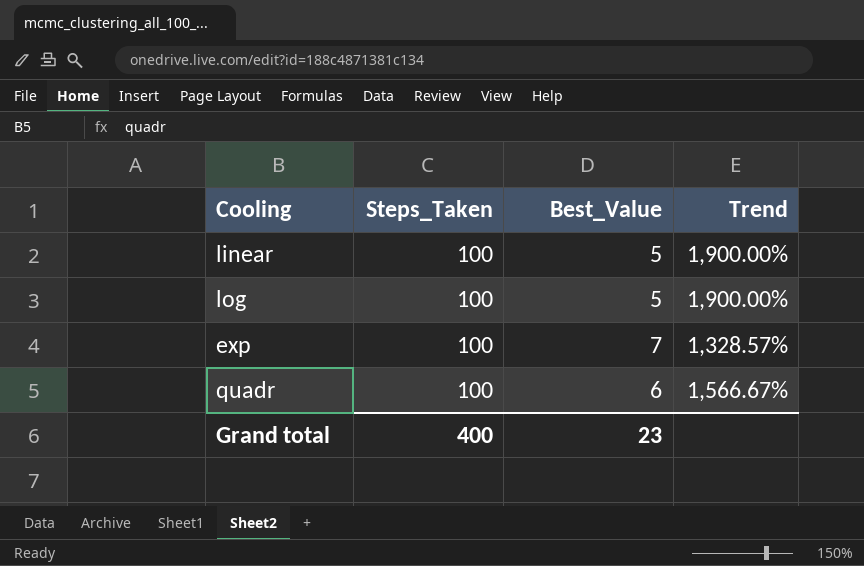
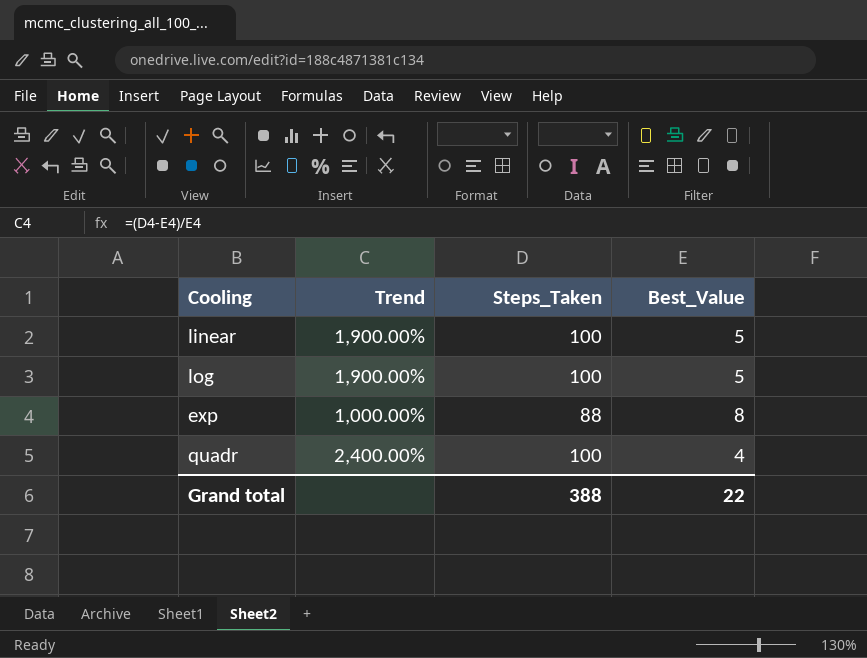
column Trend | position: 4 -> 2
exp | Trend: 1,328.57% -> 1,000.00%
exp | Steps_Taken: 100 -> 88
exp | Best_Value: 7 -> 8
quadr | Trend: 1,566.67% -> 2,400.00%
quadr | Best_Value: 6 -> 4
Grand total | Steps_Taken: 400 -> 388
Grand total | Best_Value: 23 -> 22

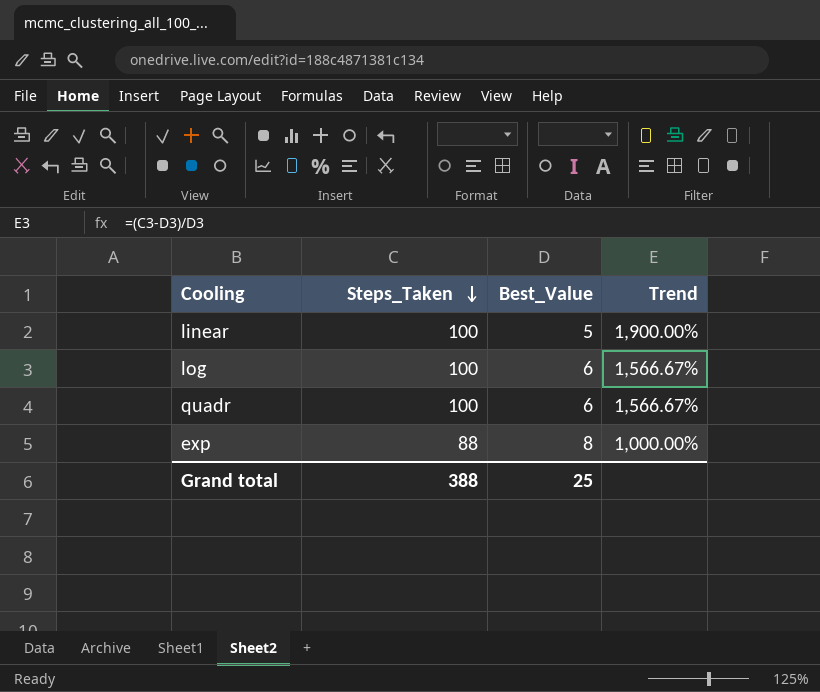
row order: none -> Steps_Taken descending
column Trend | position: 2 -> 4
log | Best_Value: 5 -> 6
log | Trend: 1,900.00% -> 1,566.67%
quadr | Best_Value: 4 -> 6
quadr | Trend: 2,400.00% -> 1,566.67%
Grand total | Best_Value: 22 -> 25

